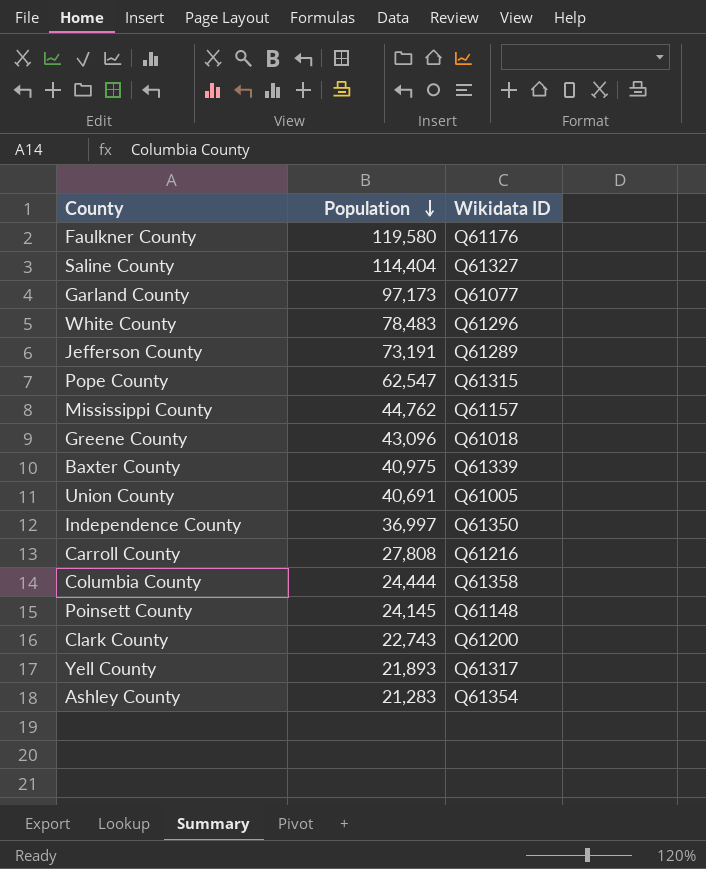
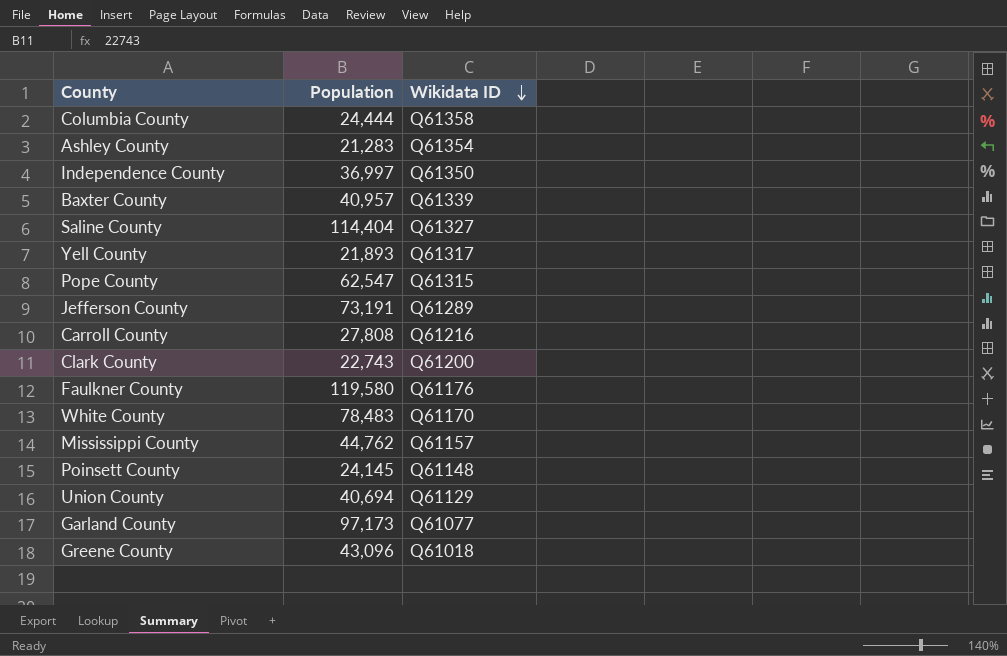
row order: Population descending -> Wikidata ID descending
Baxter County | Population: 40,975 -> 40,957
White County | Wikidata ID: Q61296 -> Q61170
Union County | Population: 40,691 -> 40,694
Union County | Wikidata ID: Q61005 -> Q61129

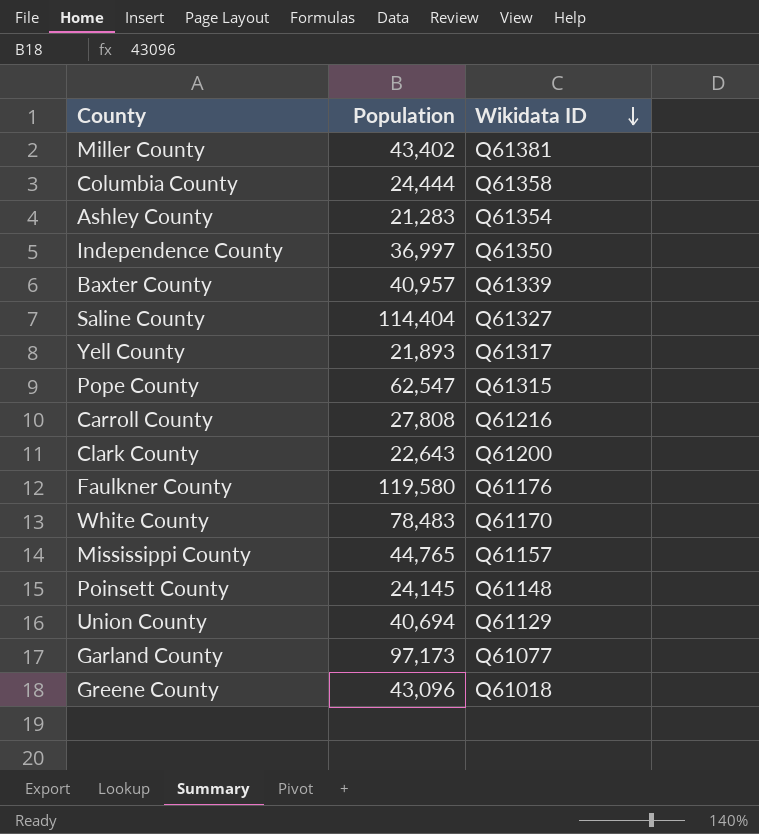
row Jefferson County: 73,191 | Q61289 -> none
row Miller County: none -> 43,402 | Q61381
Clark County | Population: 22,743 -> 22,643
Mississippi County | Population: 44,762 -> 44,765

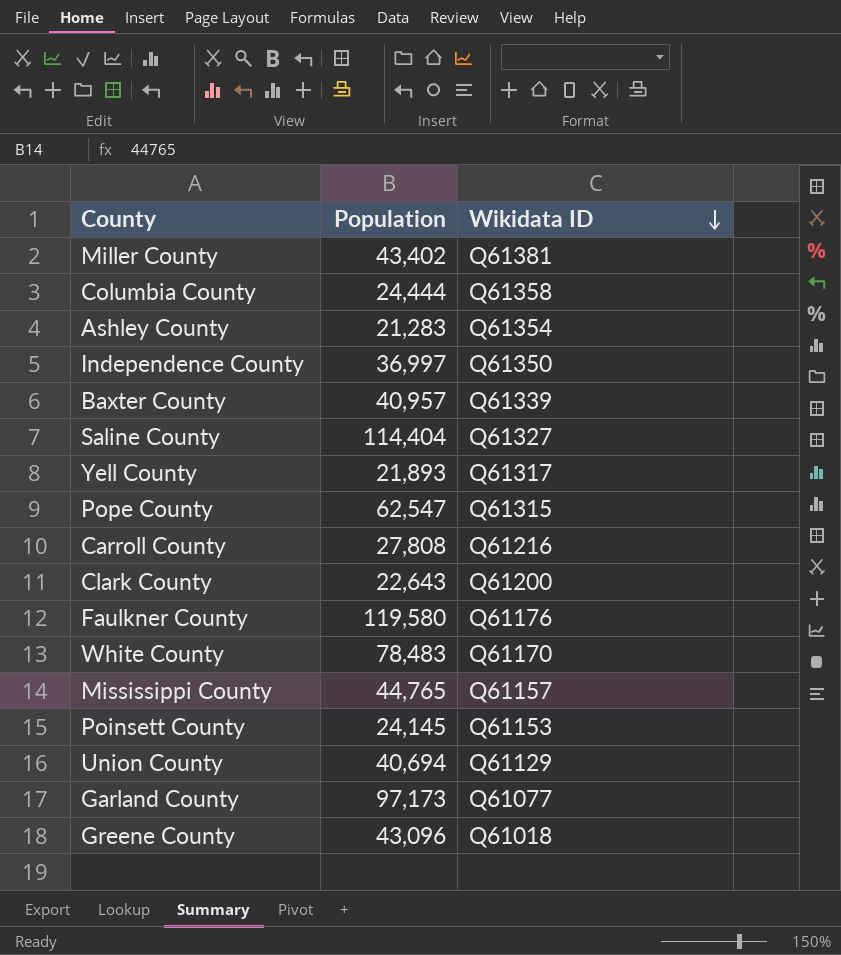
Poinsett County | Wikidata ID: Q61148 -> Q61153

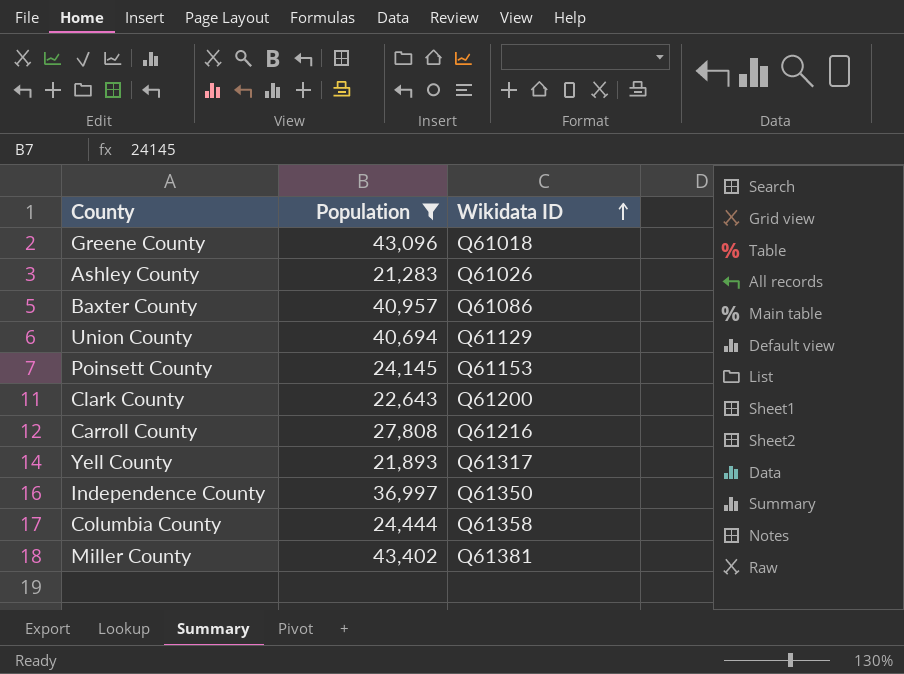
filter: none -> Population <= 43,402
row order: Wikidata ID descending -> Wikidata ID ascending
Ashley County | Wikidata ID: Q61354 -> Q61026
Baxter County | Wikidata ID: Q61339 -> Q61086

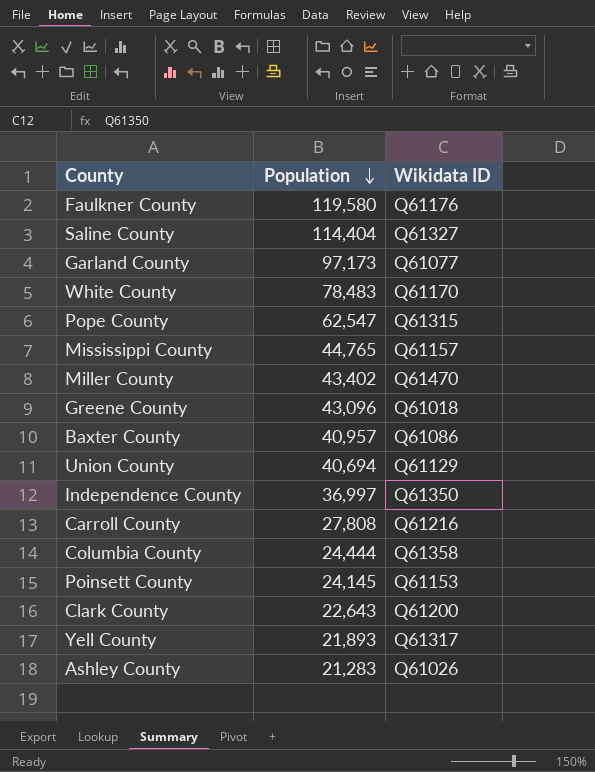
filter: Population <= 43,402 -> none
row order: Wikidata ID ascending -> Population descending
Miller County | Wikidata ID: Q61381 -> Q61470

